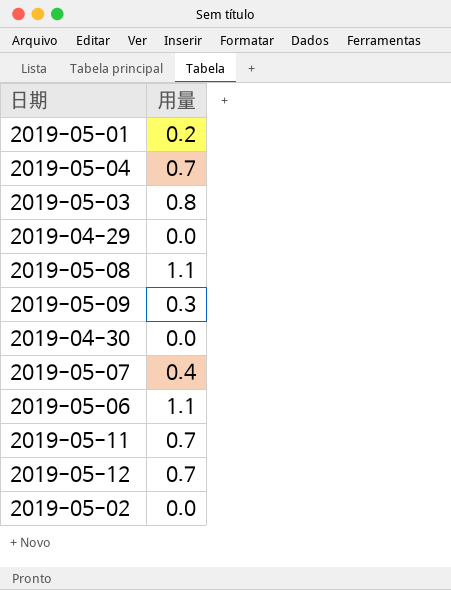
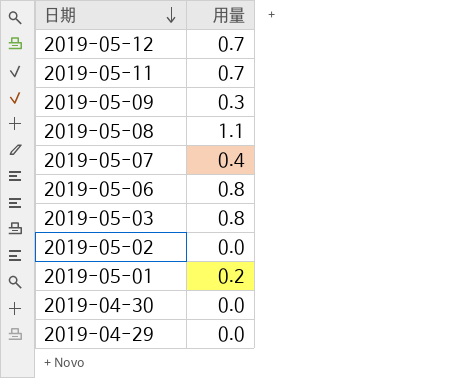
row order: none -> 日期 descending
row 2019-05-04: 0.7 -> none
2019-05-06 | 用量: 1.1 -> 0.8

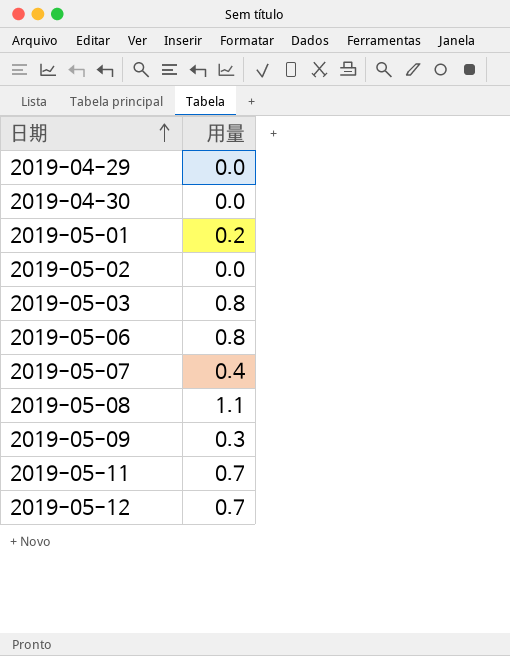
row order: 日期 descending -> 日期 ascending

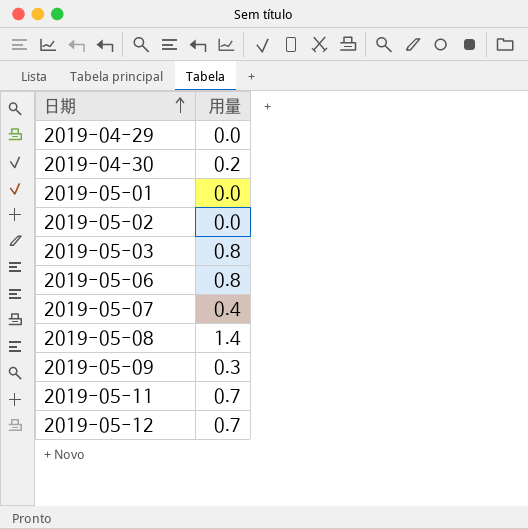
2019-04-30 | 用量: 0.0 -> 0.2
2019-05-01 | 用量: 0.2 -> 0.0
2019-05-08 | 用量: 1.1 -> 1.4

